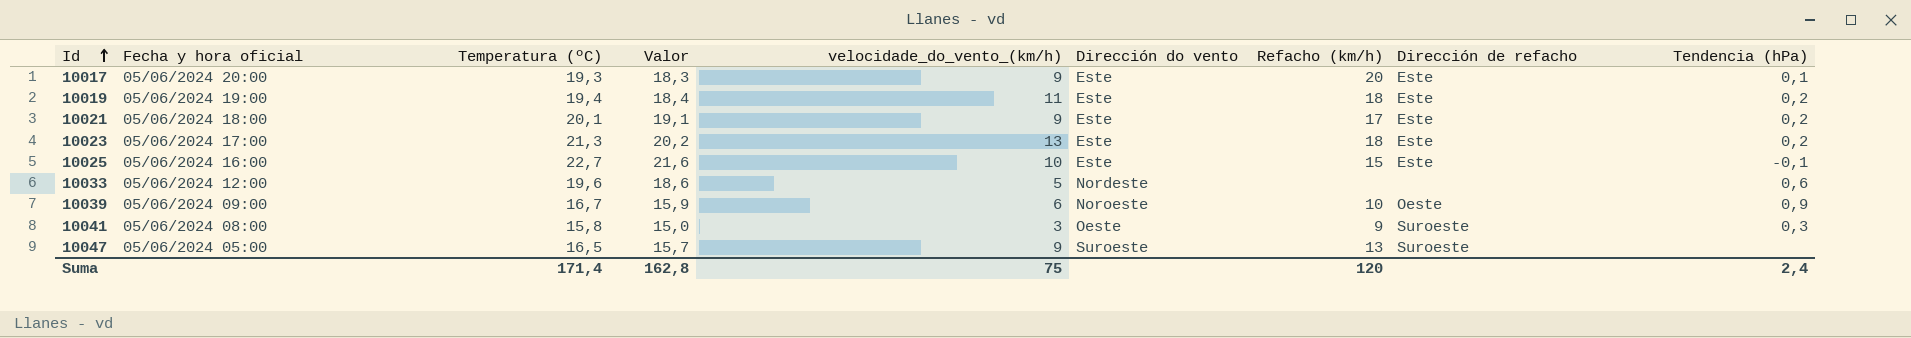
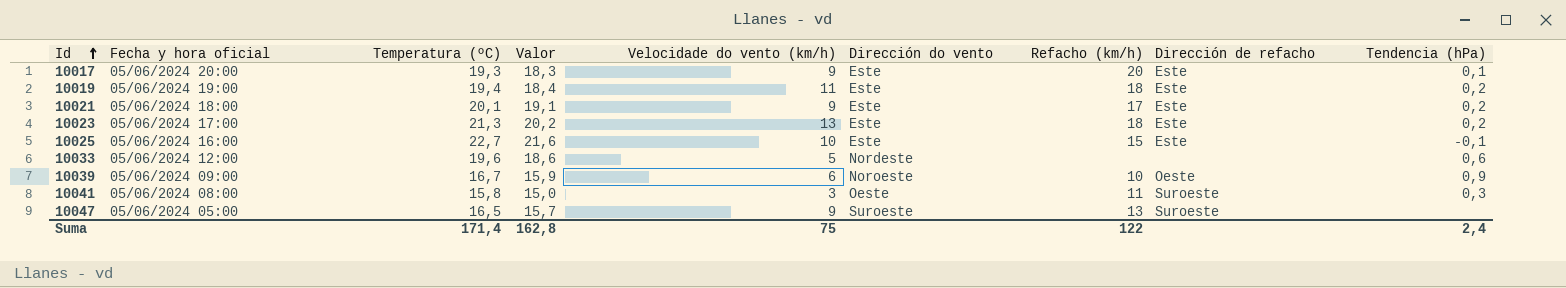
column name: velocidade_do_vento_(km/h) -> Velocidade do vento (km/h)
10041 | Refacho (km/h): 9 -> 11
Suma | Refacho (km/h): 120 -> 122

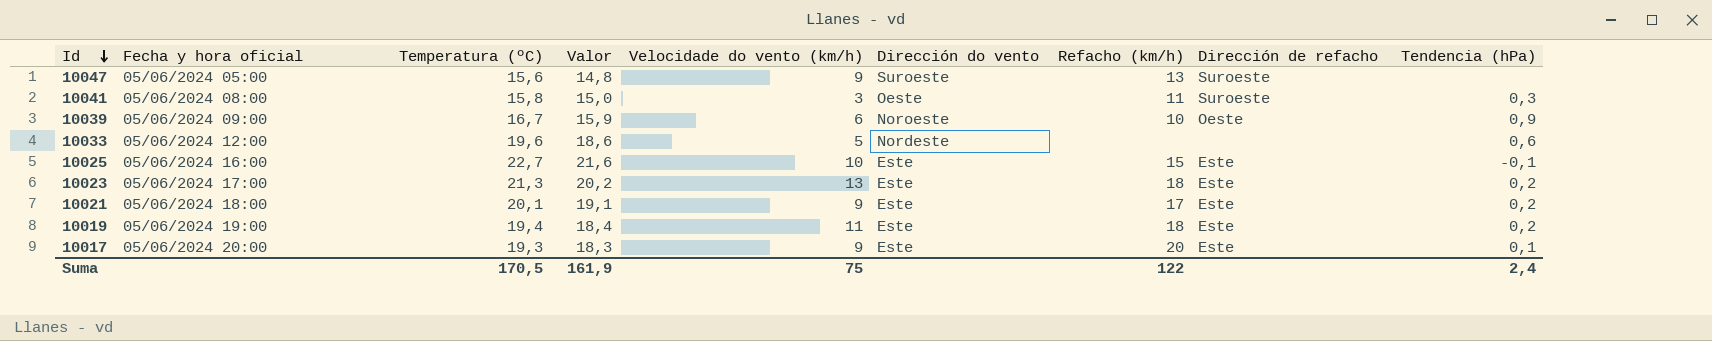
row order: Id ascending -> Id descending
10047 | Temperatura (ºC): 16,5 -> 15,6
10047 | Valor: 15,7 -> 14,8
Suma | Temperatura (ºC): 171,4 -> 170,5
Suma | Valor: 162,8 -> 161,9

